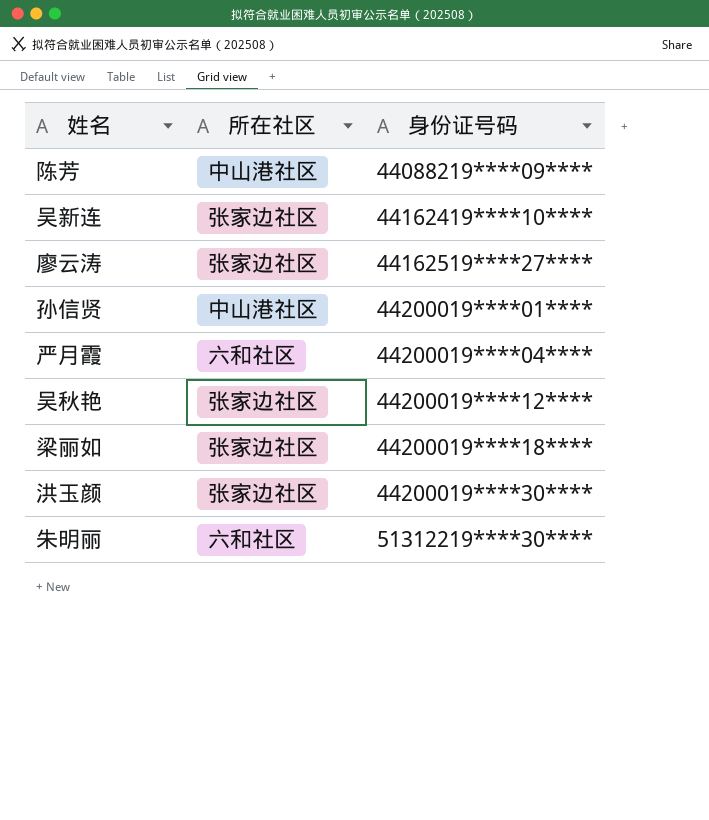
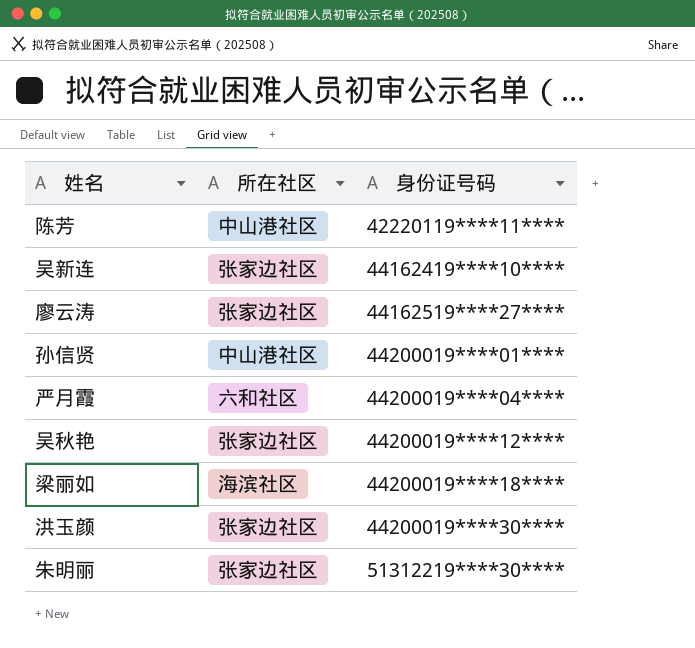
陈芳 | 身份证号码: 44088219****09**** -> 42220119****11****
梁丽如 | 所在社区: 张家边社区 -> 海滨社区
朱明丽 | 所在社区: 六和社区 -> 张家边社区

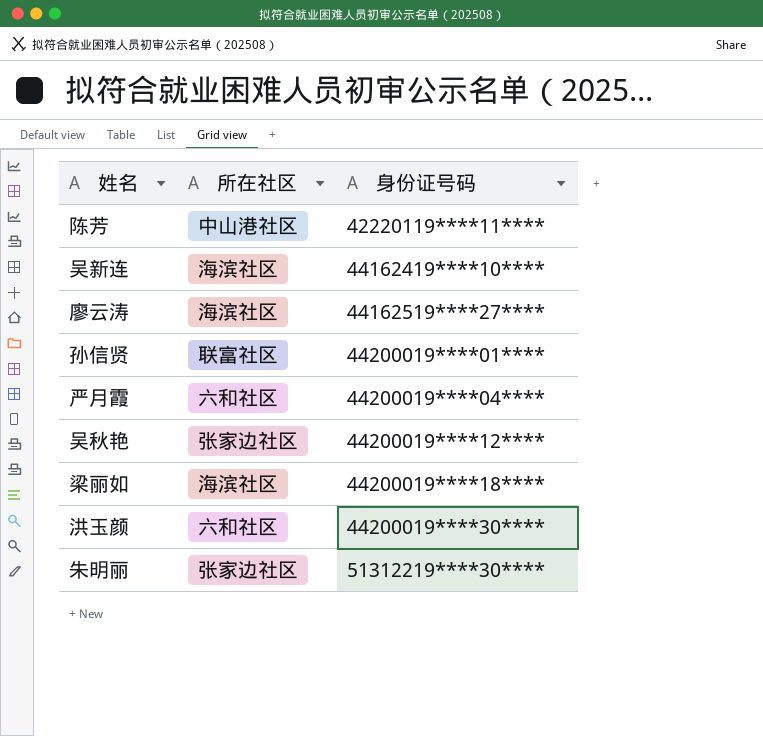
吴新连 | 所在社区: 张家边社区 -> 海滨社区
廖云涛 | 所在社区: 张家边社区 -> 海滨社区
孙信贤 | 所在社区: 中山港社区 -> 联富社区
洪玉颜 | 所在社区: 张家边社区 -> 六和社区

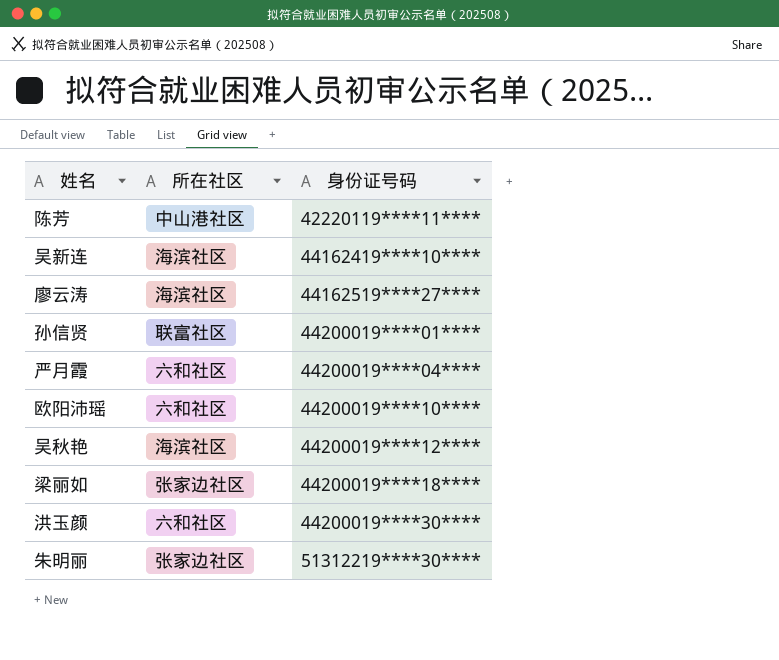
row 欧阳沛瑶: none -> 六和社区 | 44200019****10****
吴秋艳 | 所在社区: 张家边社区 -> 海滨社区
梁丽如 | 所在社区: 海滨社区 -> 张家边社区

